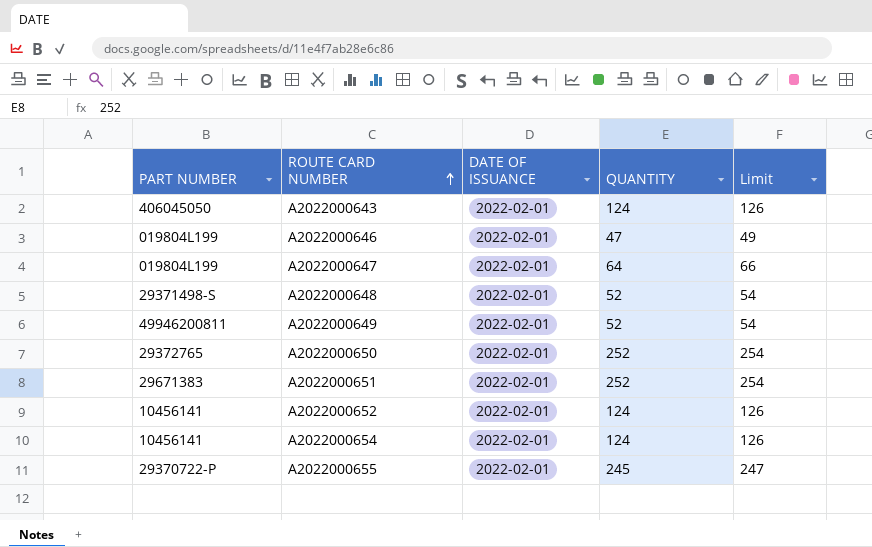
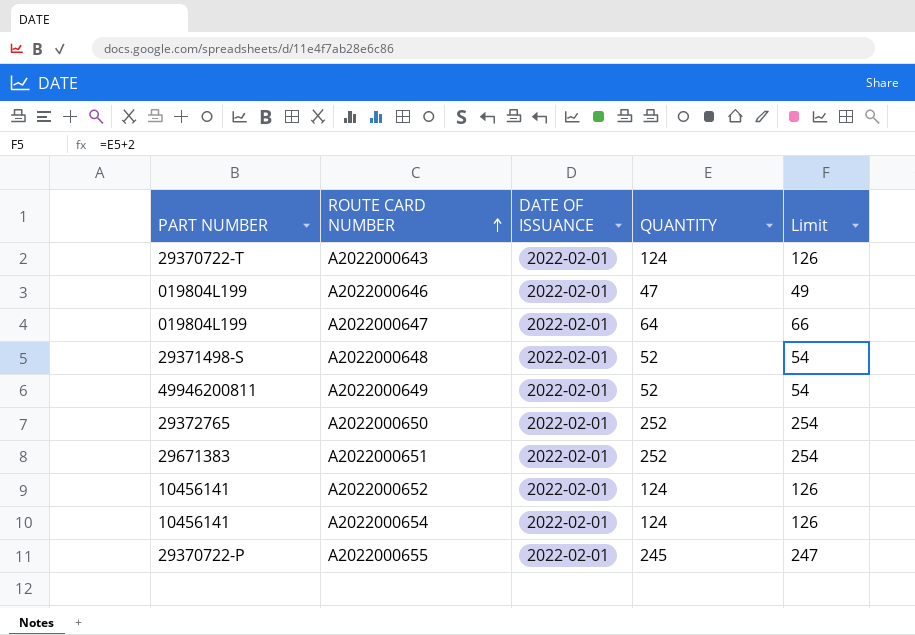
A2022000643 | PART NUMBER: 406045050 -> 29370722-T

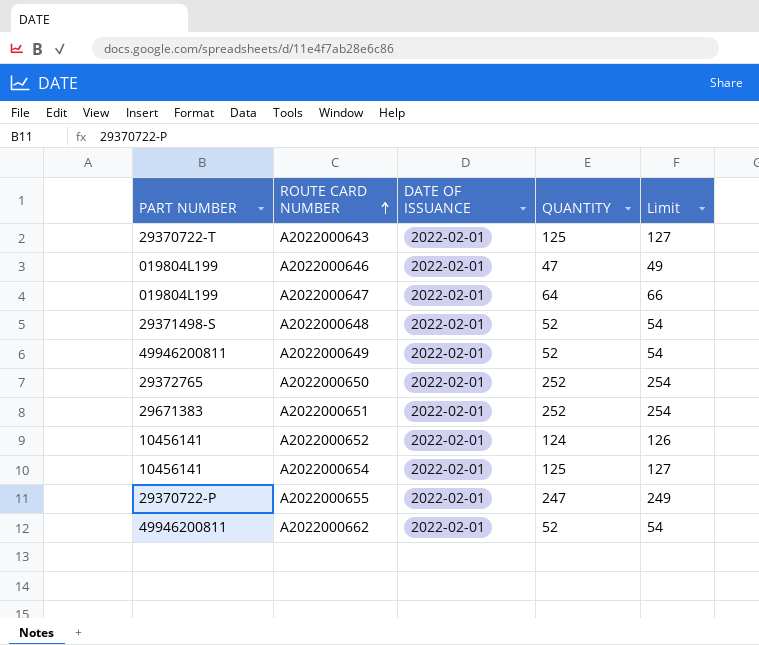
A2022000643 | QUANTITY: 124 -> 125
A2022000643 | Limit: 126 -> 127
A2022000654 | QUANTITY: 124 -> 125
A2022000654 | Limit: 126 -> 127
A2022000655 | QUANTITY: 245 -> 247
A2022000655 | Limit: 247 -> 249
row A2022000662: none -> 49946200811 | 2022-02-01 | 52 | 54

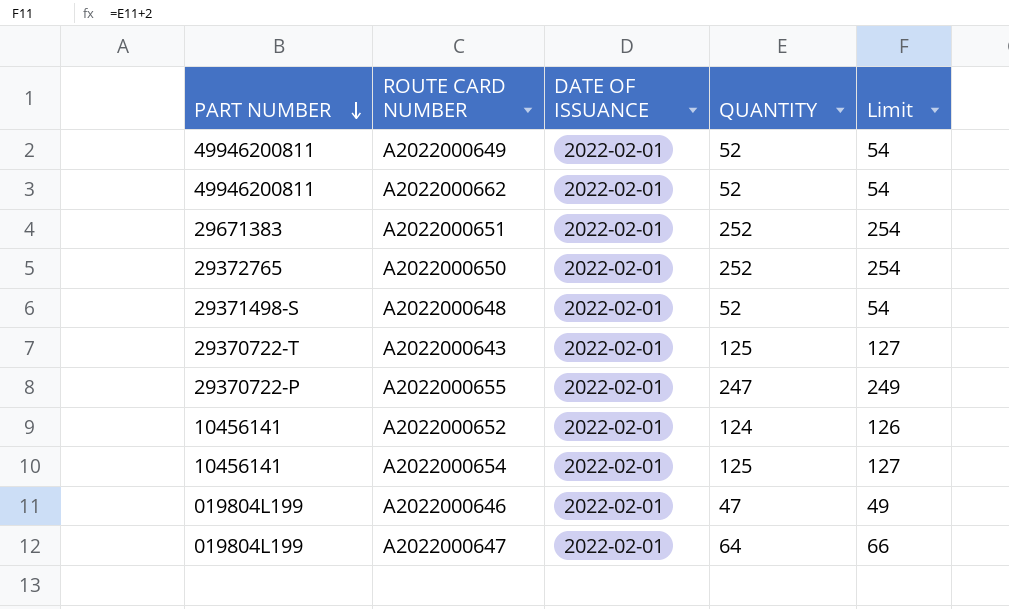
row order: ROUTE CARD NUMBER ascending -> PART NUMBER descending

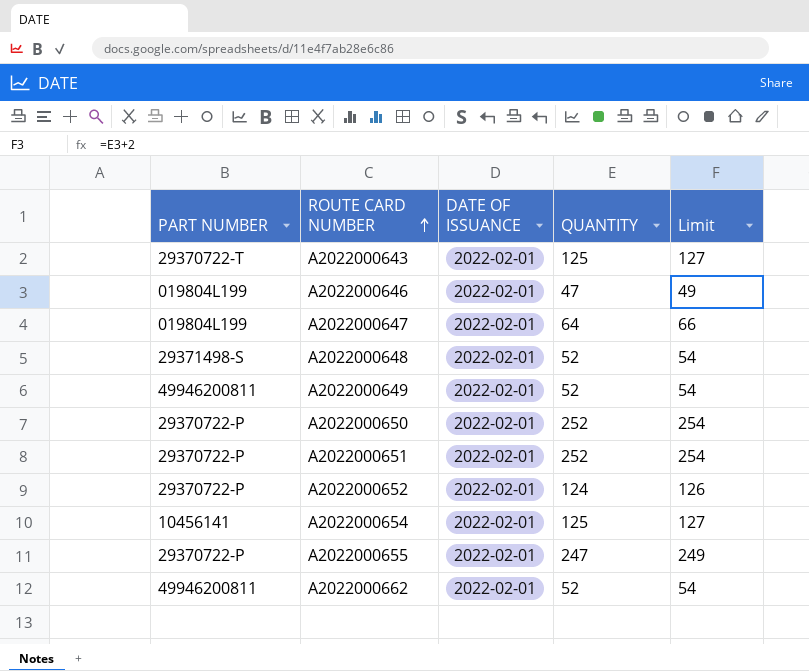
row order: PART NUMBER descending -> ROUTE CARD NUMBER ascending
A2022000650 | PART NUMBER: 29372765 -> 29370722-P
A2022000651 | PART NUMBER: 29671383 -> 29370722-P
A2022000652 | PART NUMBER: 10456141 -> 29370722-P

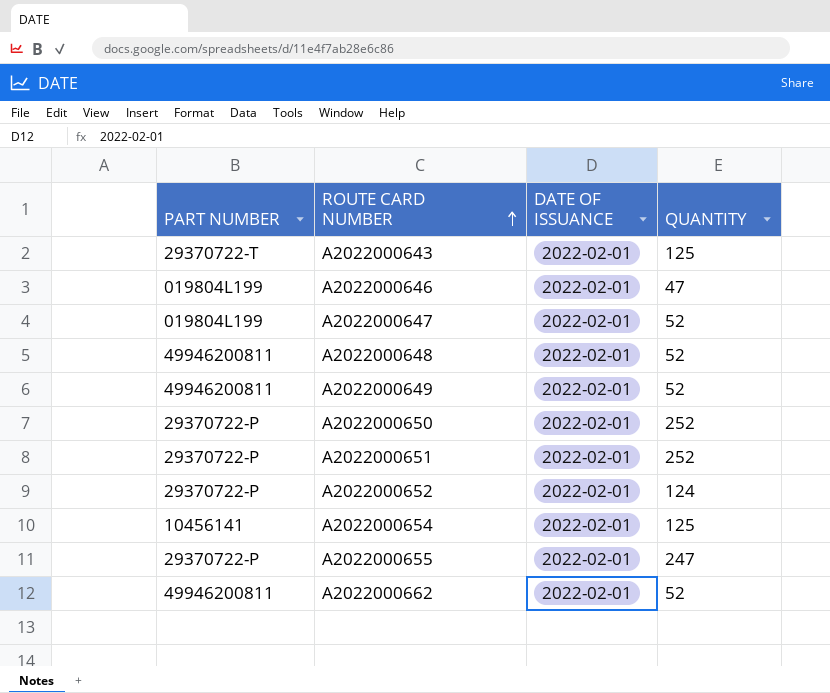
column Limit | formula: [QUANTITY] + 2 -> none
A2022000647 | QUANTITY: 64 -> 52
A2022000648 | PART NUMBER: 29371498-S -> 49946200811

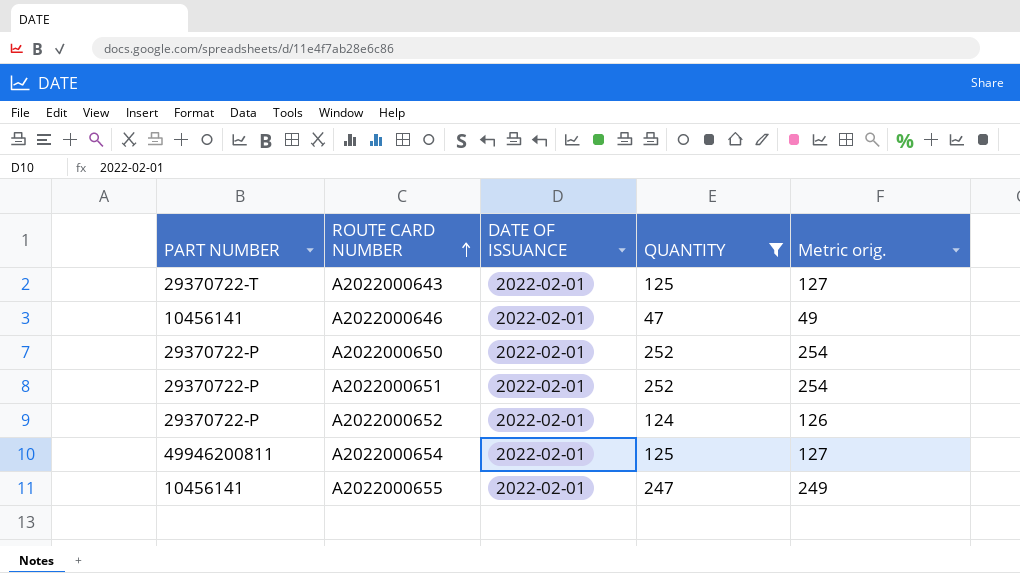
filter: none -> QUANTITY != 52
column Metric orig. | formula: none -> [QUANTITY] + 2
A2022000646 | PART NUMBER: 019804L199 -> 10456141
A2022000654 | PART NUMBER: 10456141 -> 49946200811
A2022000655 | PART NUMBER: 29370722-P -> 10456141

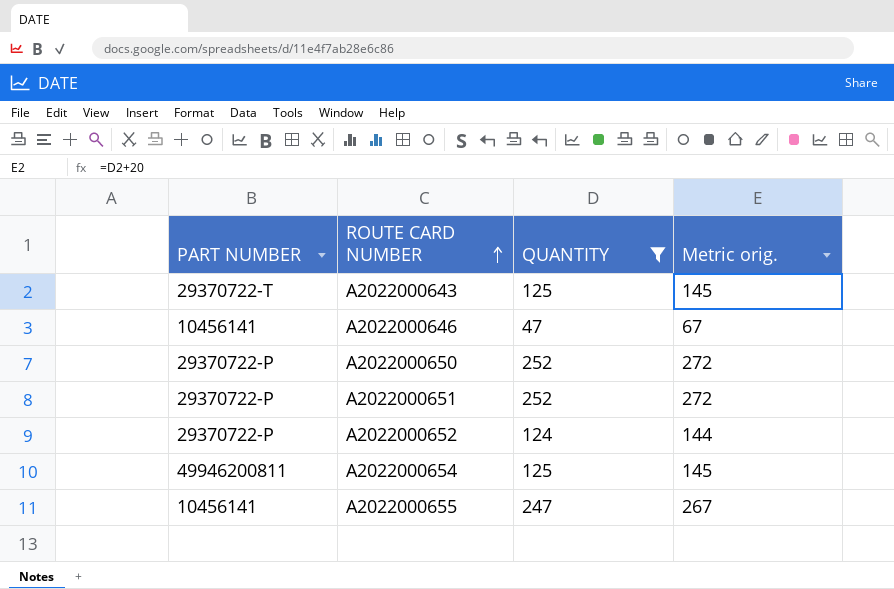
column DATE OF ISSUANCE | position: 3 -> none
column Metric orig. | formula: [QUANTITY] + 2 -> [QUANTITY] + 20

